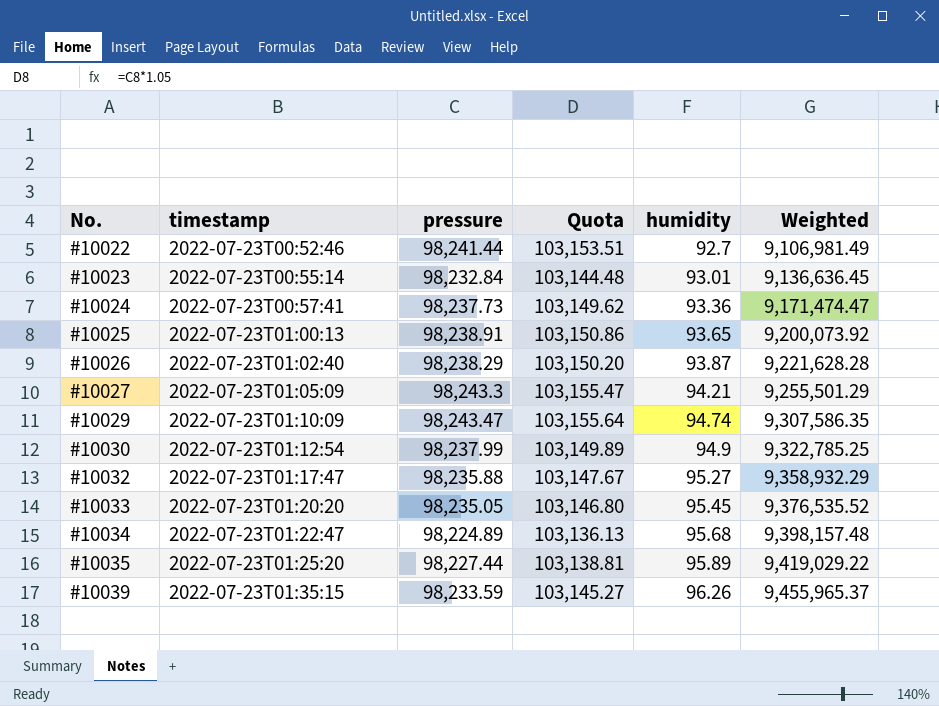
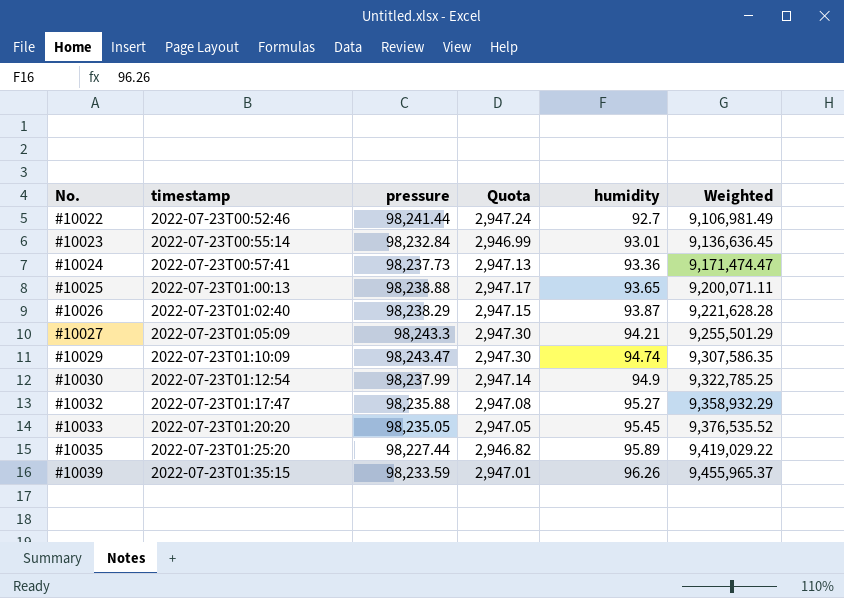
column Quota | formula: [pressure] * 1.05 -> [pressure] * 0.03
row #10034: 2022-07-23T01:22:47 | 98,224.89 | 103,136.13 | 95.68 | 9,398,157.48 -> none
#10025 | pressure: 98,238.91 -> 98,238.88
#10025 | Weighted: 9,200,073.92 -> 9,200,071.11

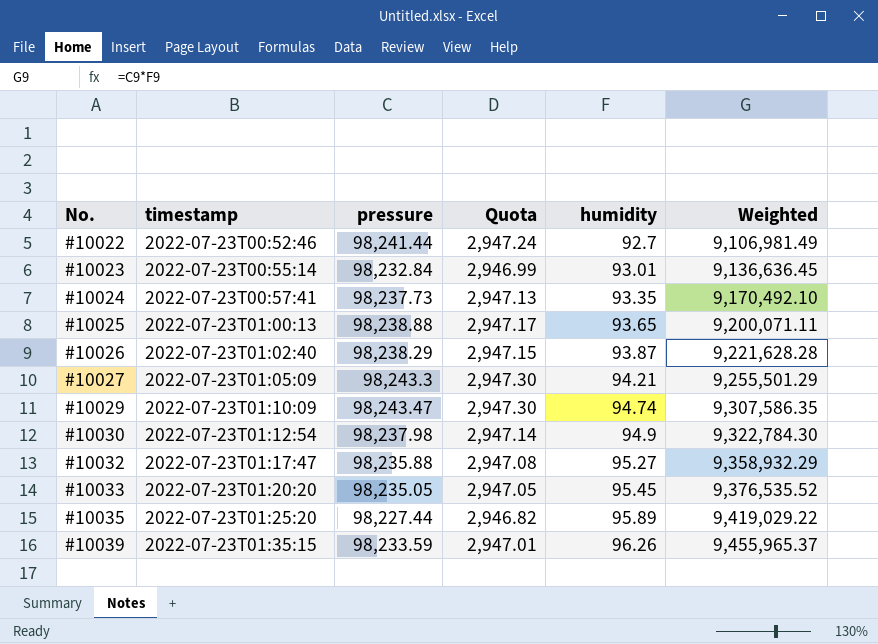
#10024 | humidity: 93.36 -> 93.35
#10024 | Weighted: 9,171,474.47 -> 9,170,492.10
#10030 | pressure: 98,237.99 -> 98,237.98
#10030 | Weighted: 9,322,785.25 -> 9,322,784.30

